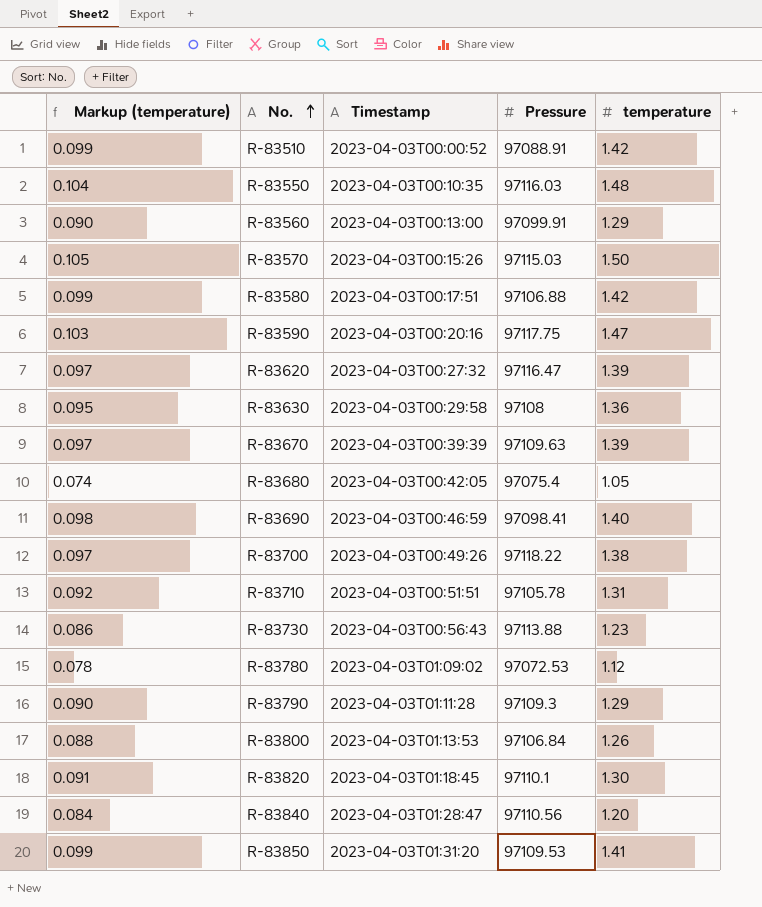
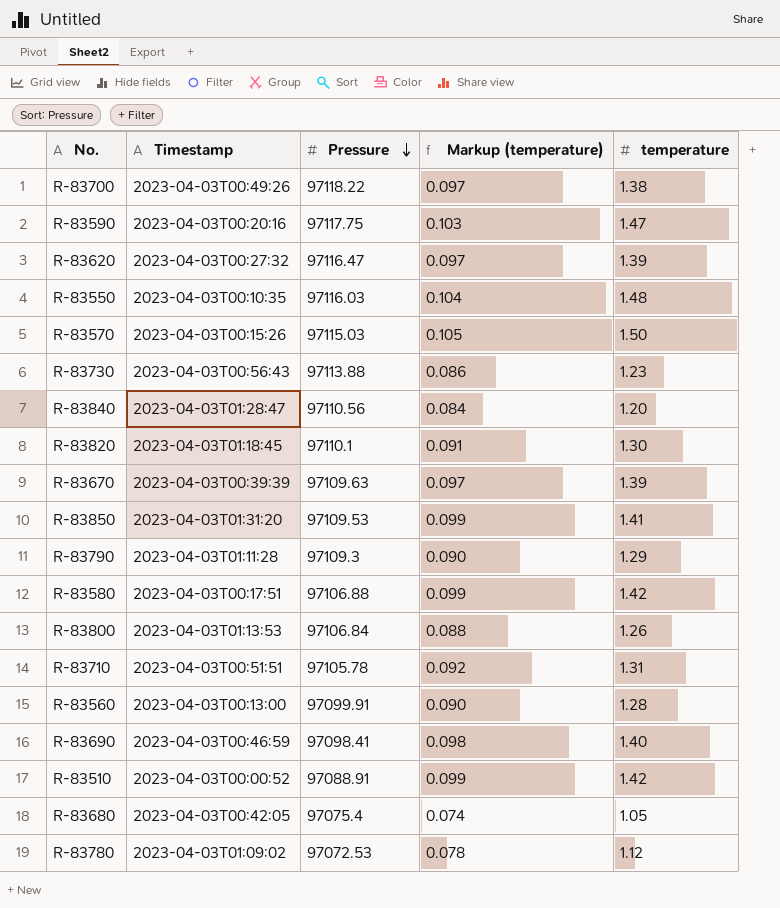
row order: No. ascending -> Pressure descending
column Markup (temperature) | position: 1 -> 4
row R-83630: 0.095 | 2023-04-03T00:29:58 | 97108 | 1.36 -> none
R-83560 | temperature: 1.29 -> 1.28

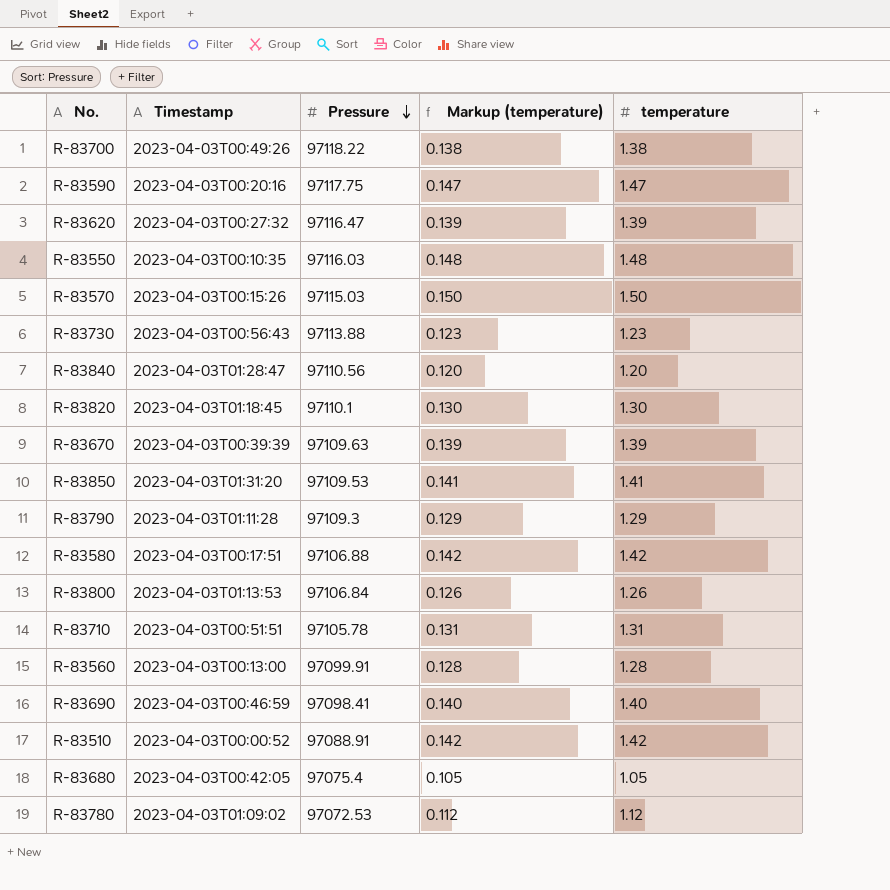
column Markup (temperature) | formula: [temperature] * 0.07 -> [temperature] * 0.1

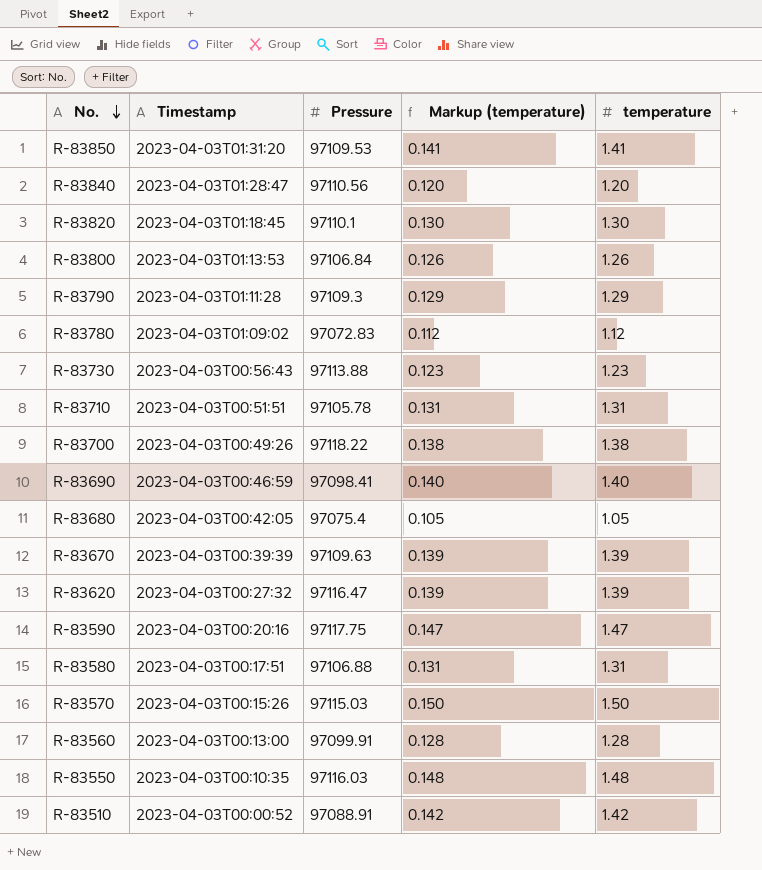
row order: Pressure descending -> No. descending
R-83780 | Pressure: 97072.53 -> 97072.83
R-83580 | Markup (temperature): 0.142 -> 0.131
R-83580 | temperature: 1.42 -> 1.31

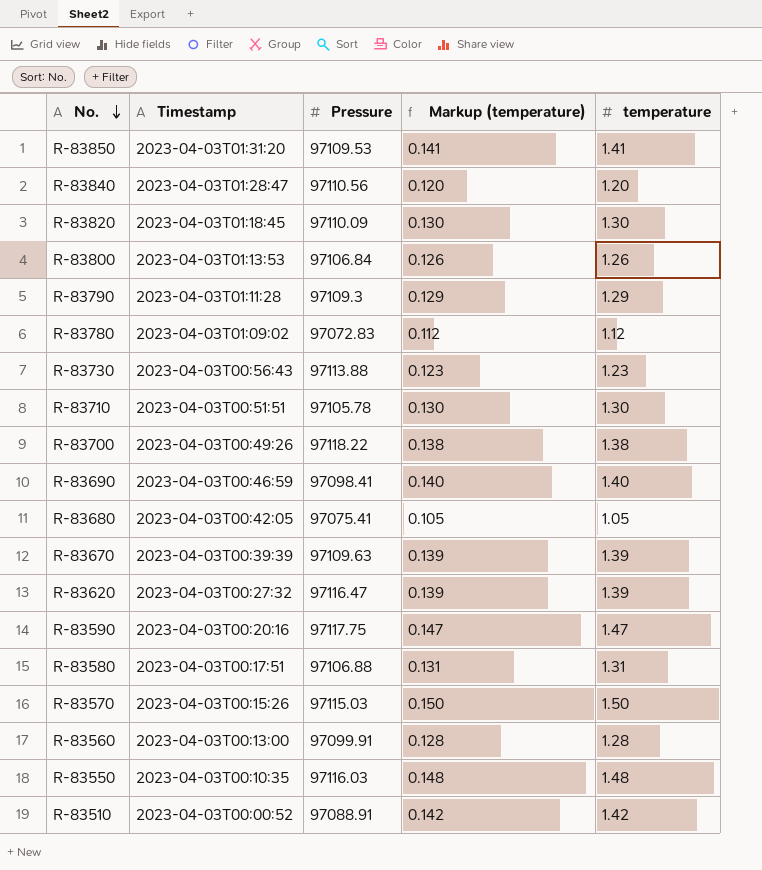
R-83820 | Pressure: 97110.1 -> 97110.09
R-83710 | Markup (temperature): 0.131 -> 0.130
R-83710 | temperature: 1.31 -> 1.30
R-83680 | Pressure: 97075.4 -> 97075.41

